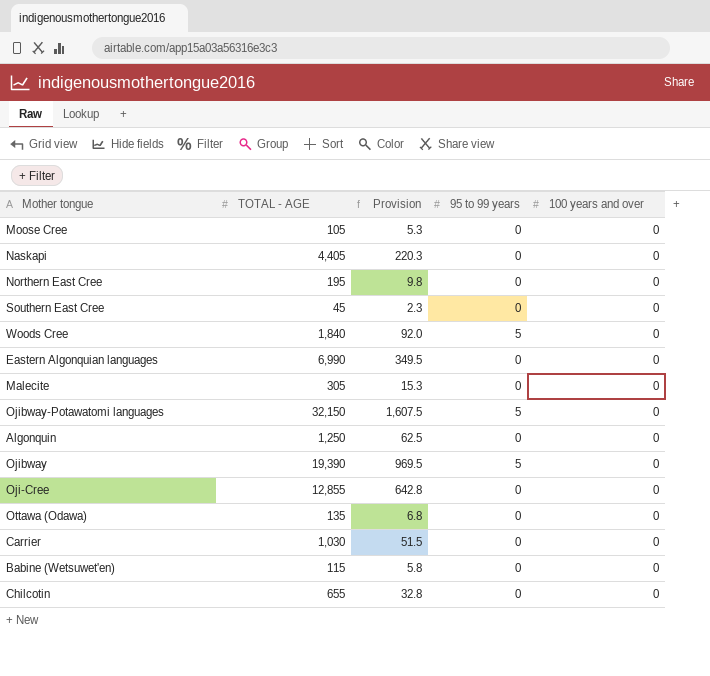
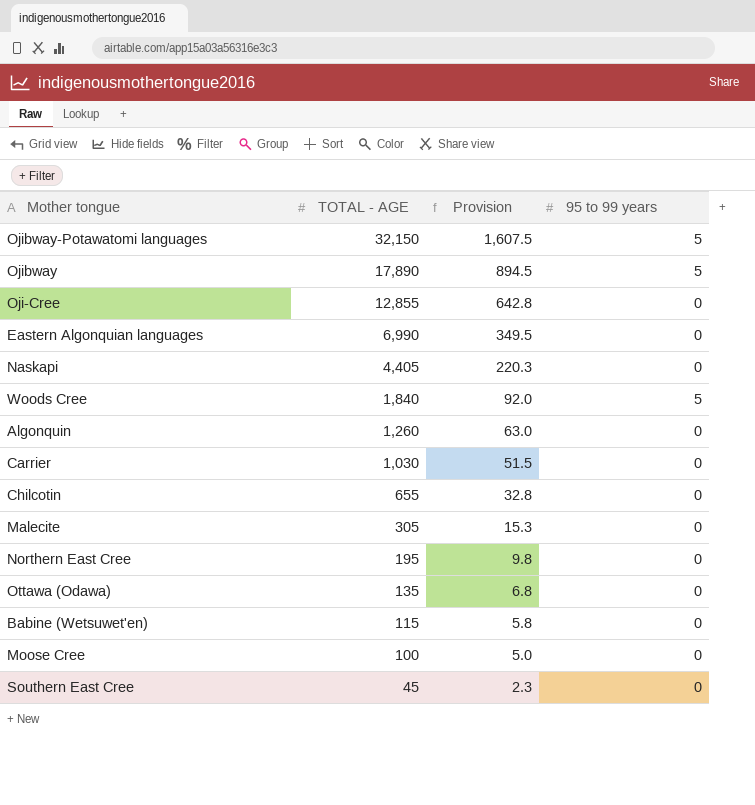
row order: none -> TOTAL - AGE descending
column 100 years and over | position: 5 -> none
Ojibway | TOTAL - AGE: 19,390 -> 17,890
Ojibway | Provision: 969.5 -> 894.5
Algonquin | TOTAL - AGE: 1,250 -> 1,260
Algonquin | Provision: 62.5 -> 63.0
Moose Cree | TOTAL - AGE: 105 -> 100
Moose Cree | Provision: 5.3 -> 5.0

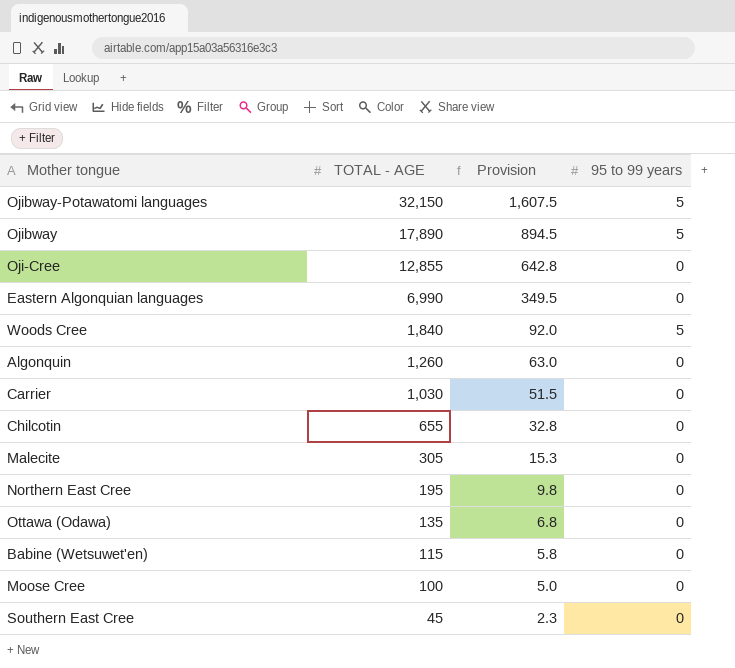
row Naskapi: 4,405 | 220.3 | 0 -> none

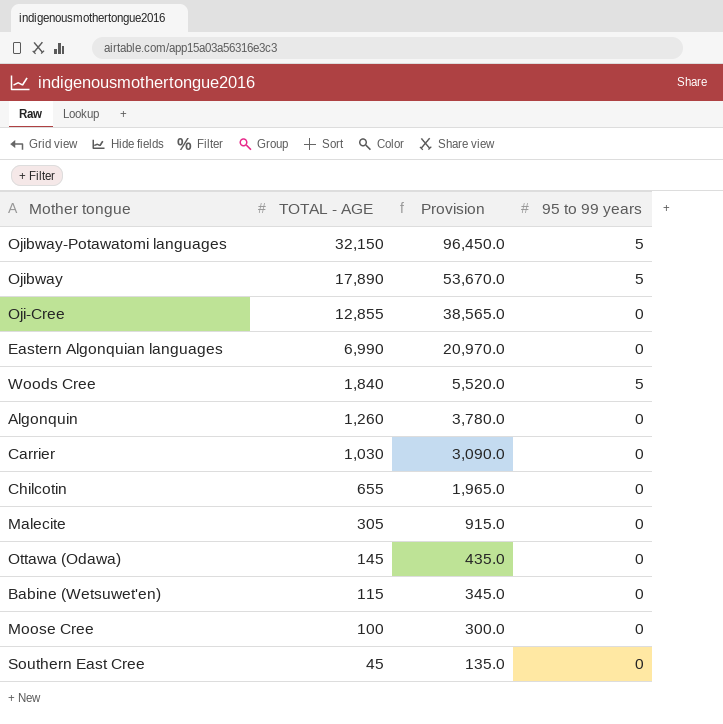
column Provision | formula: [TOTAL - AGE] * 0.05 -> [TOTAL - AGE] * 3
row Northern East Cree: 195 | 9.8 | 0 -> none
Ottawa (Odawa) | TOTAL - AGE: 135 -> 145

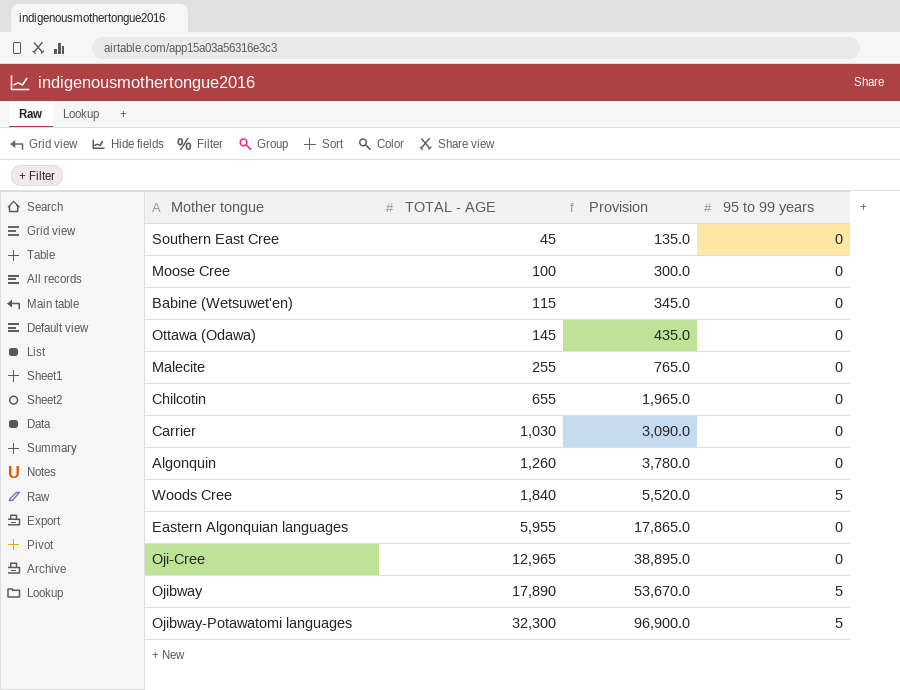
row order: TOTAL - AGE descending -> TOTAL - AGE ascending
Malecite | TOTAL - AGE: 305 -> 255
Malecite | Provision: 915.0 -> 765.0
Eastern Algonquian languages | TOTAL - AGE: 6,990 -> 5,955
Eastern Algonquian languages | Provision: 20,970.0 -> 17,865.0
Oji-Cree | TOTAL - AGE: 12,855 -> 12,965
Oji-Cree | Provision: 38,565.0 -> 38,895.0
Ojibway-Potawatomi languages | TOTAL - AGE: 32,150 -> 32,300
Ojibway-Potawatomi languages | Provision: 96,450.0 -> 96,900.0

